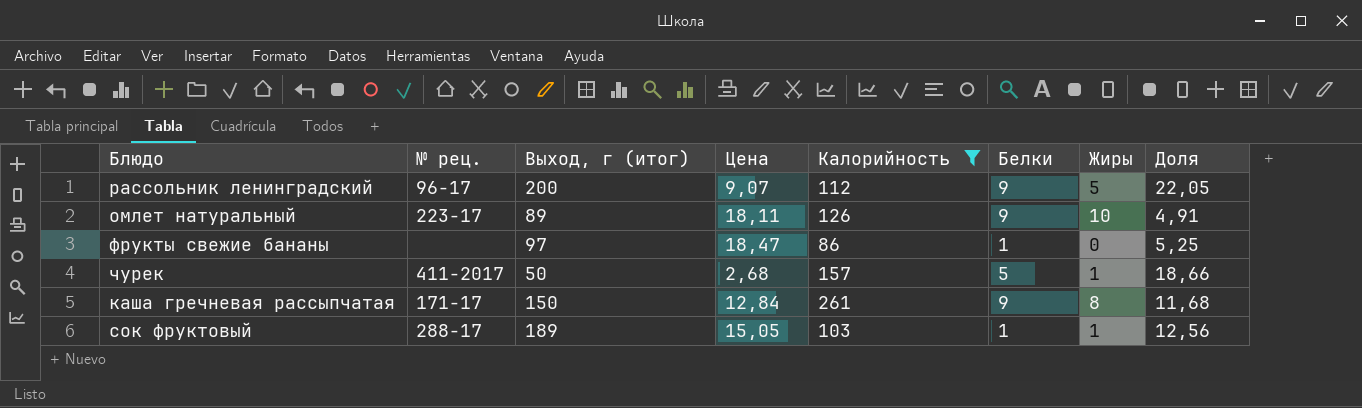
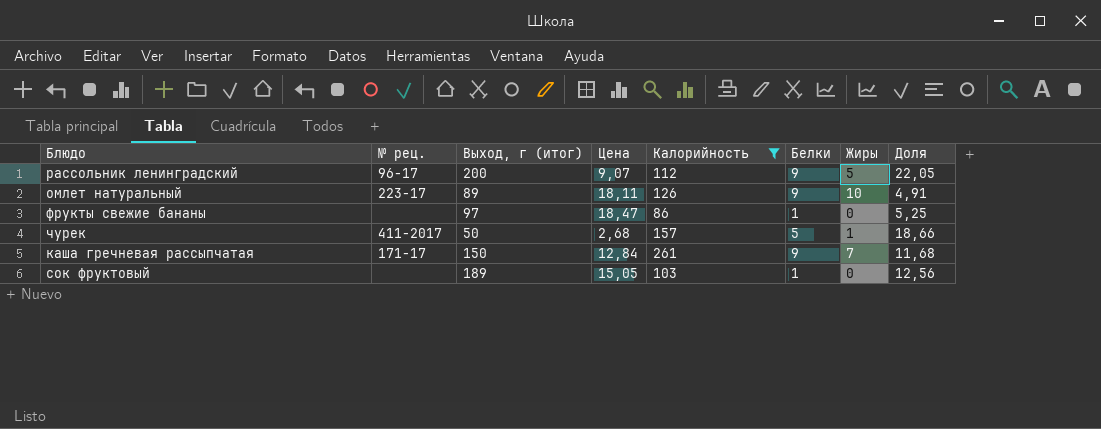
каша гречневая рассыпчатая | Жиры: 8 -> 7
сок фруктовый | № рец.: 288-17 -> none
сок фруктовый | Жиры: 1 -> 0

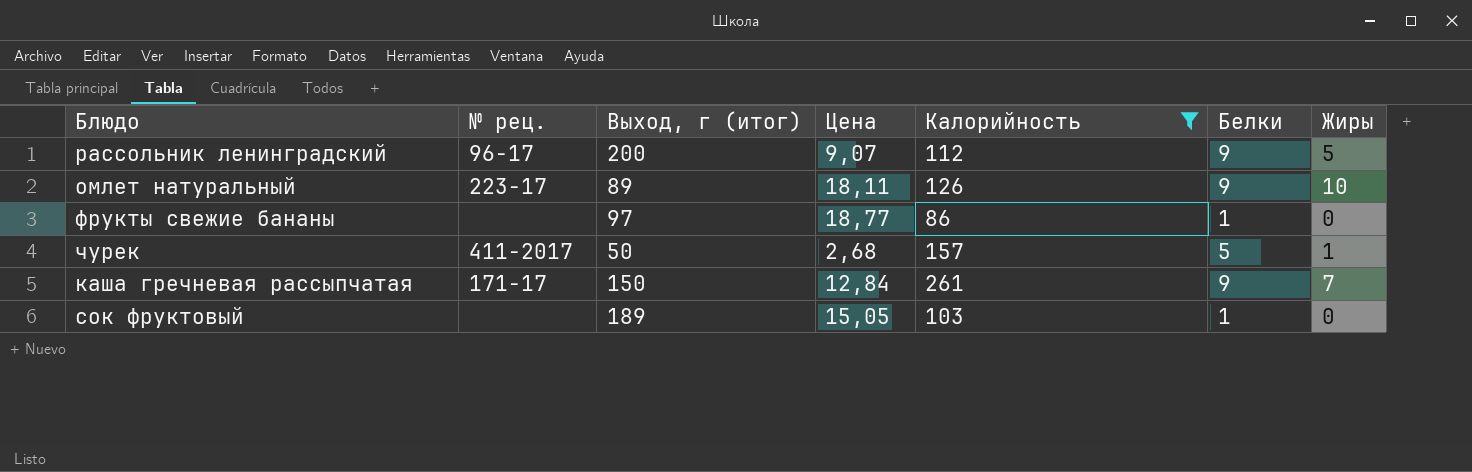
column Доля | formula: [Выход, г (итог)] / [Цена] -> none
фрукты свежие бананы | Цена: 18,47 -> 18,77

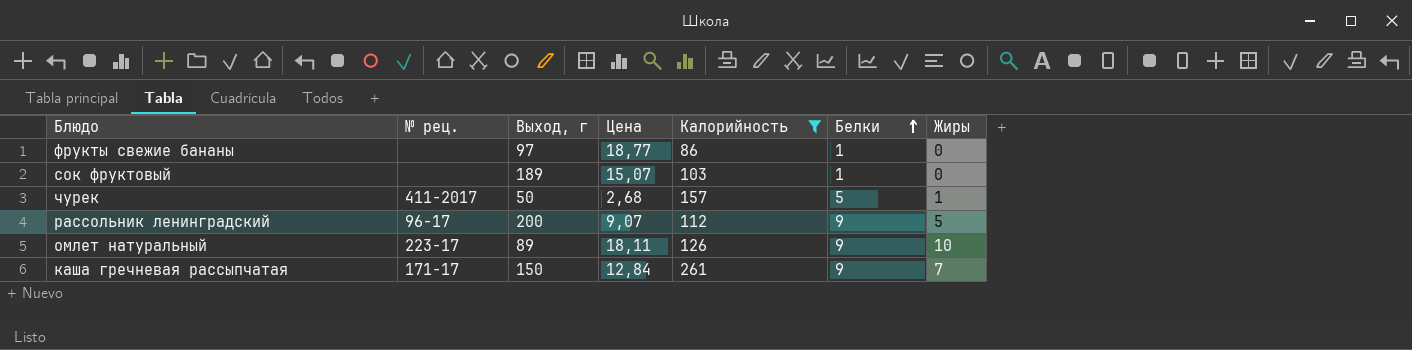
row order: none -> Белки ascending
column name: Выход, г (итог) -> Выход, г
сок фруктовый | Цена: 15,05 -> 15,07

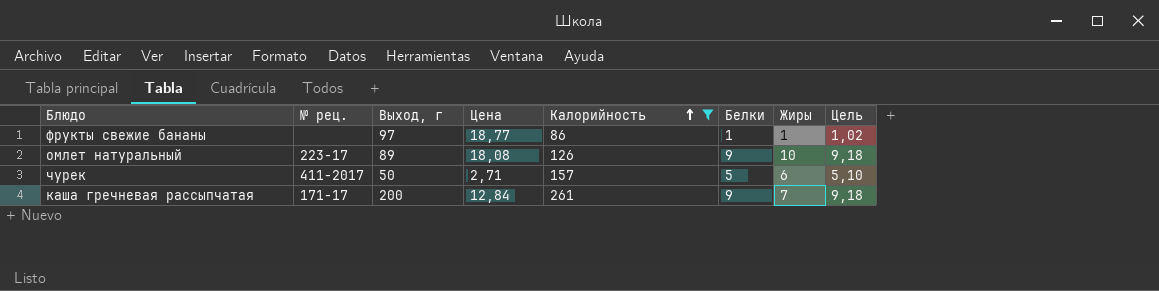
row order: Белки ascending -> Калорийность ascending
column Цель | formula: none -> [Белки] * 1,02
row сок фруктовый: none | 189 | 15,07 | 103 | 1 | 0 -> none
row рассольник ленинградский: 96-17 | 200 | 9,07 | 112 | 9 | 5 -> none
фрукты свежие бананы | Жиры: 0 -> 1
омлет натуральный | Цена: 18,11 -> 18,08
чурек | Цена: 2,68 -> 2,71
чурек | Жиры: 1 -> 6
каша гречневая рассыпчатая | Выход, г: 150 -> 200

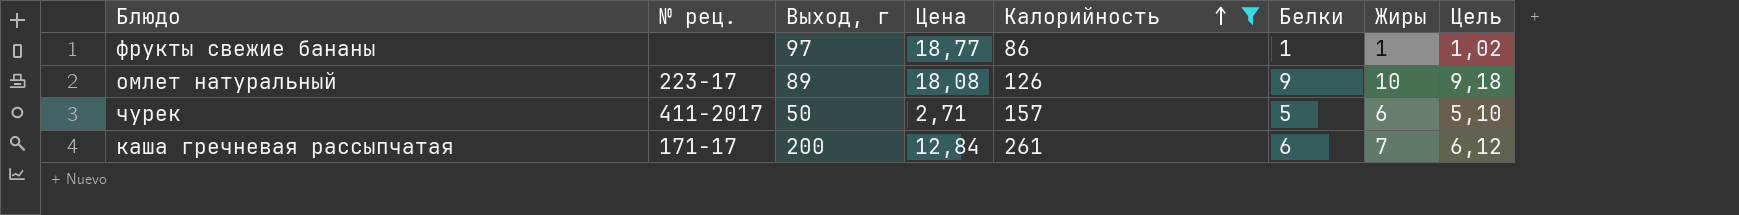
каша гречневая рассыпчатая | Белки: 9 -> 6
каша гречневая рассыпчатая | Цель: 9,18 -> 6,12

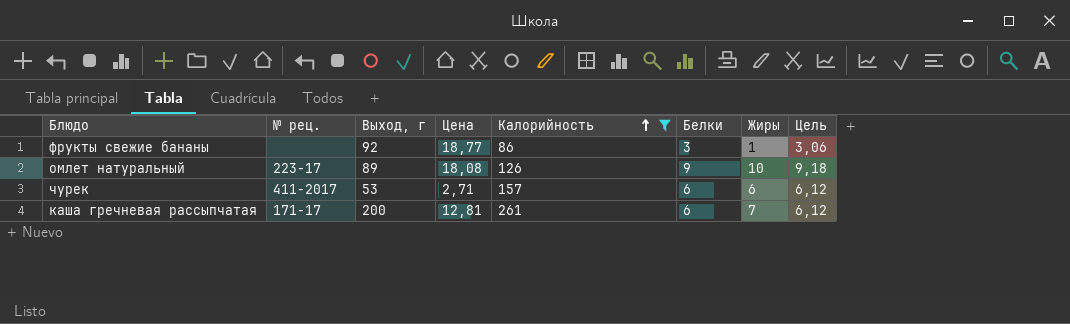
фрукты свежие бананы | Выход, г: 97 -> 92
фрукты свежие бананы | Белки: 1 -> 3
фрукты свежие бананы | Цель: 1,02 -> 3,06
чурек | Выход, г: 50 -> 53
чурек | Белки: 5 -> 6
чурек | Цель: 5,10 -> 6,12
каша гречневая рассыпчатая | Цена: 12,84 -> 12,81

